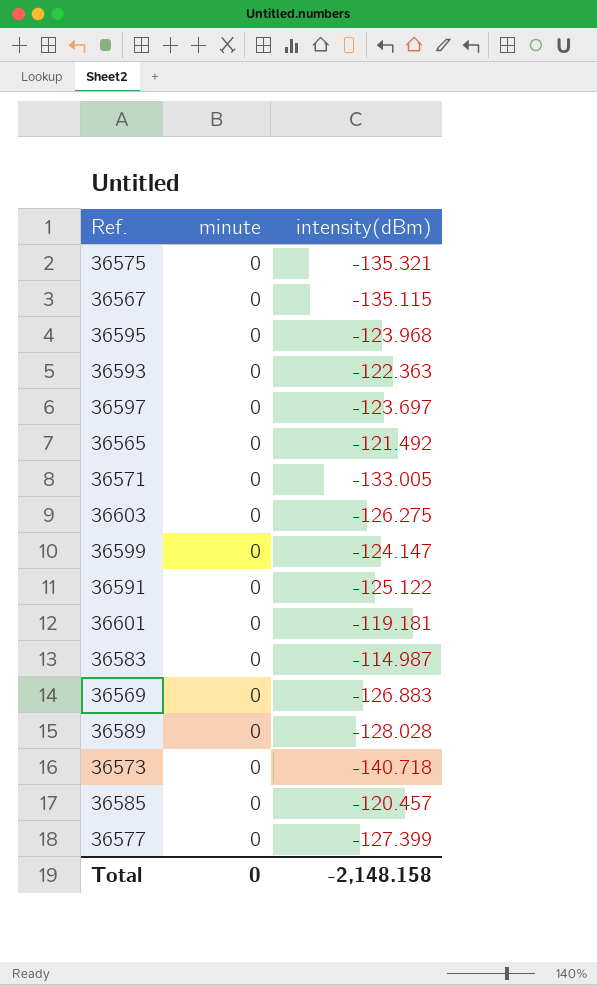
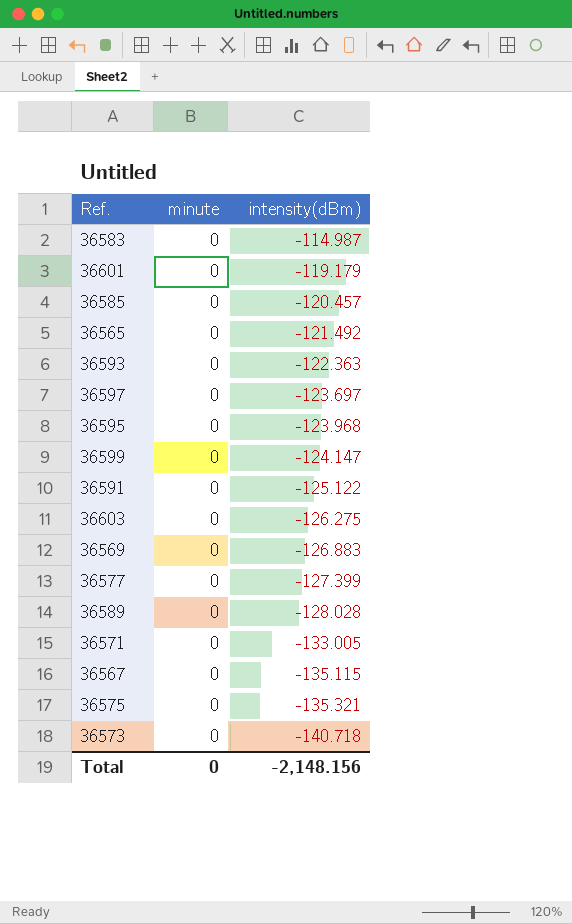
row order: none -> intensity(dBm) descending
36601 | intensity(dBm): -119.181 -> -119.179
Total | intensity(dBm): -2,148.158 -> -2,148.156

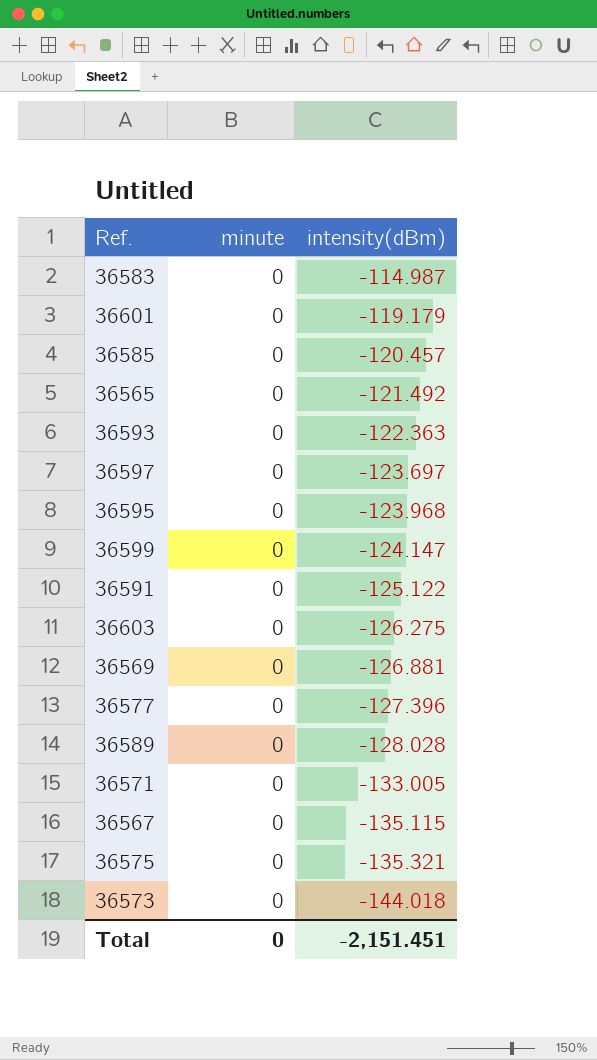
36569 | intensity(dBm): -126.883 -> -126.881
36577 | intensity(dBm): -127.399 -> -127.396
36573 | intensity(dBm): -140.718 -> -144.018
Total | intensity(dBm): -2,148.156 -> -2,151.451

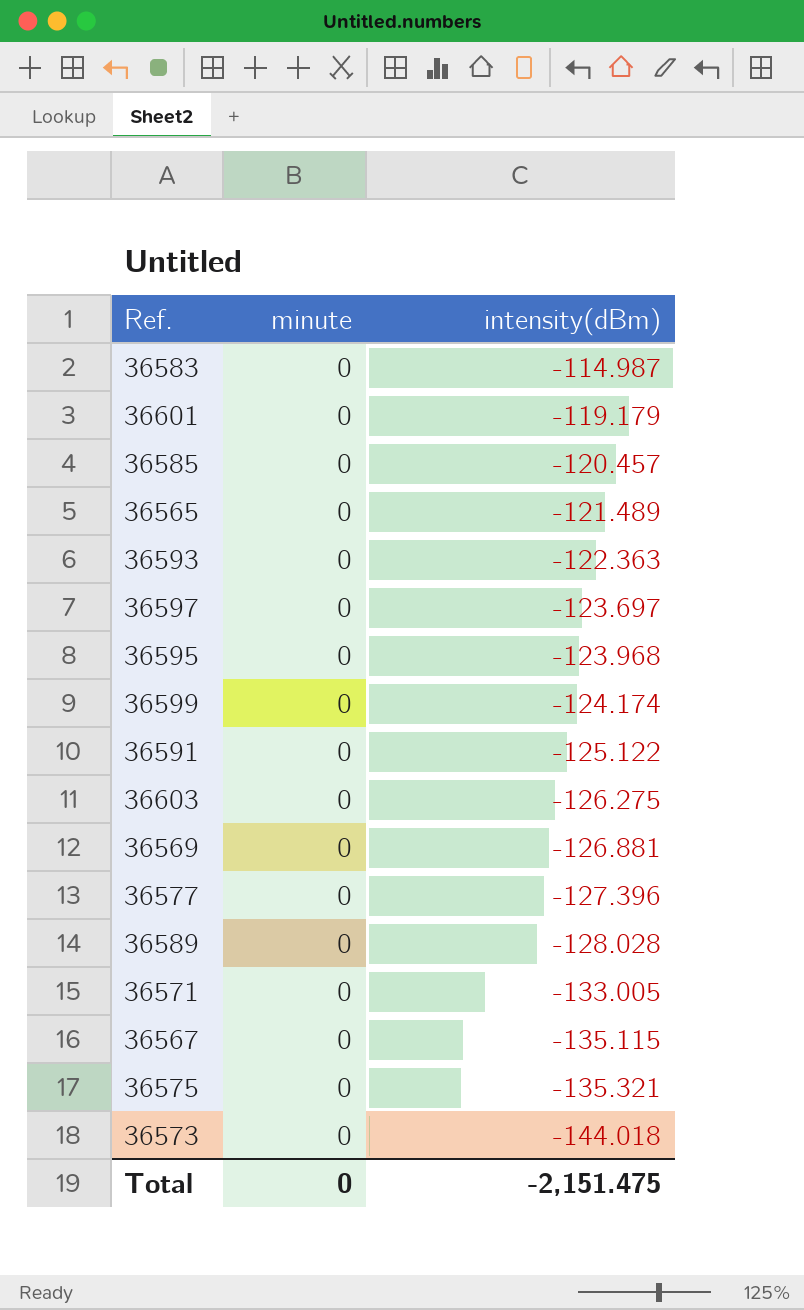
36565 | intensity(dBm): -121.492 -> -121.489
36599 | intensity(dBm): -124.147 -> -124.174
Total | intensity(dBm): -2,151.451 -> -2,151.475

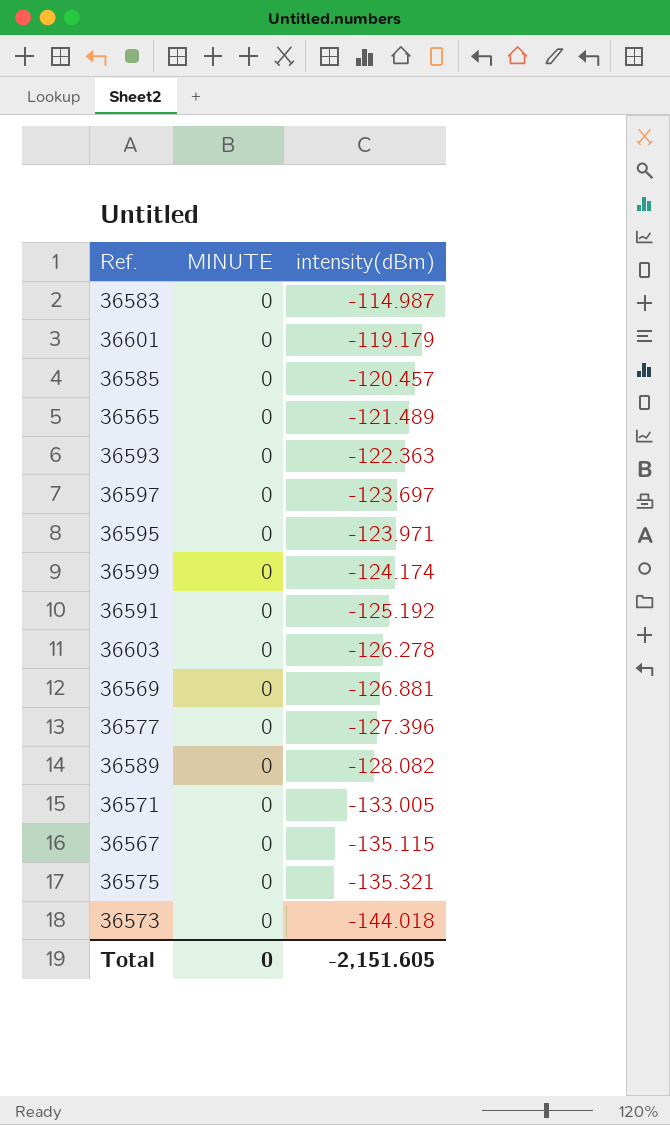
column name: minute -> MINUTE
36595 | intensity(dBm): -123.968 -> -123.971
36591 | intensity(dBm): -125.122 -> -125.192
36603 | intensity(dBm): -126.275 -> -126.278
36589 | intensity(dBm): -128.028 -> -128.082
Total | intensity(dBm): -2,151.475 -> -2,151.605

